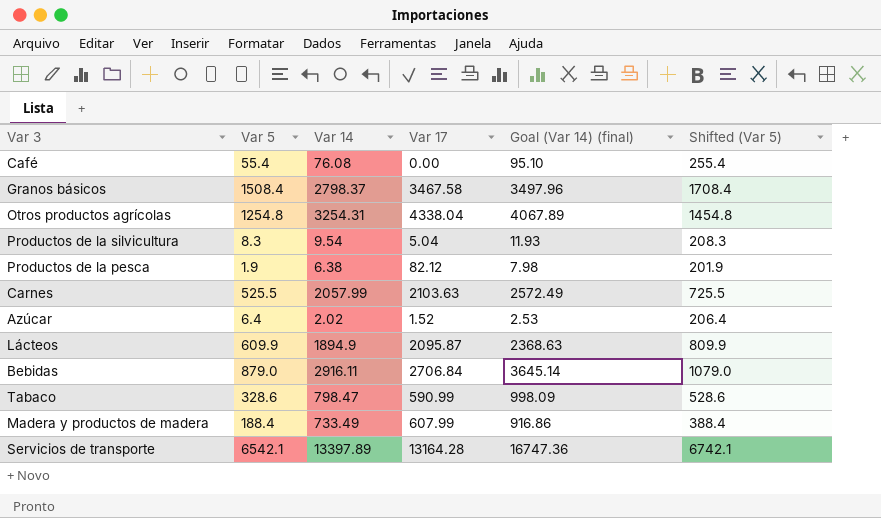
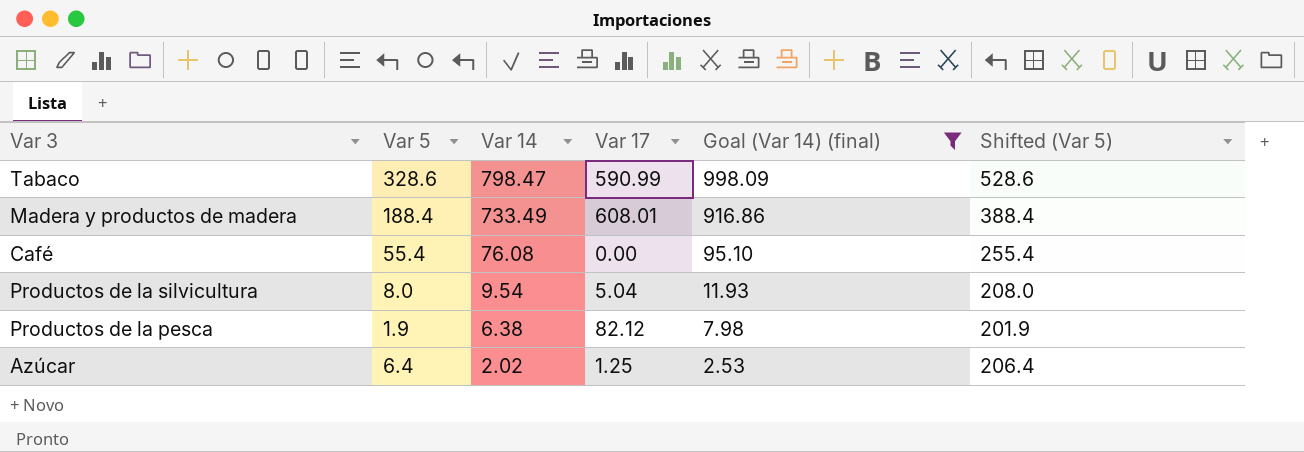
filter: none -> Goal (Var 14) (final) <= 998.09
row order: none -> Var 14 descending
Madera y productos de madera | Var 17: 607.99 -> 608.01
Productos de la silvicultura | Var 5: 8.3 -> 8.0
Productos de la silvicultura | Shifted (Var 5): 208.3 -> 208.0
Azúcar | Var 17: 1.52 -> 1.25

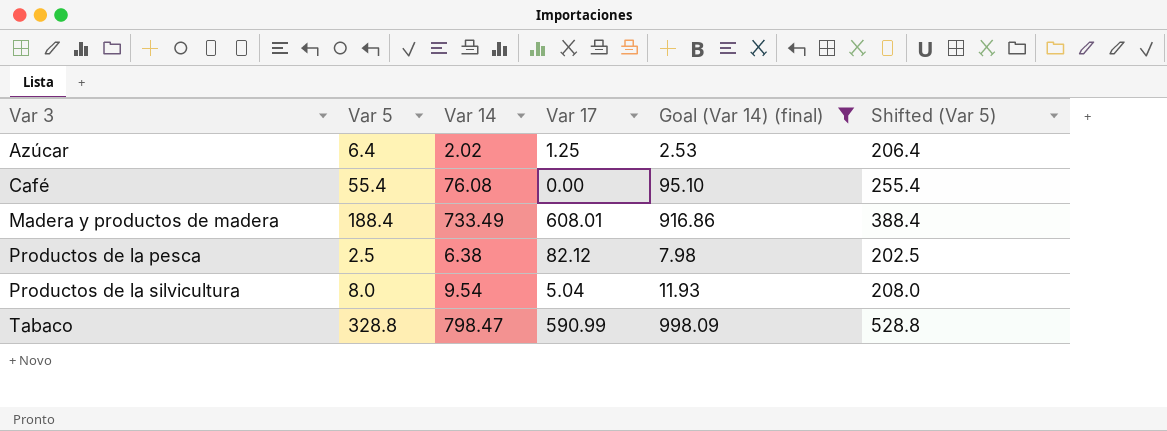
row order: Var 14 descending -> Var 3 ascending
Productos de la pesca | Var 5: 1.9 -> 2.5
Productos de la pesca | Shifted (Var 5): 201.9 -> 202.5
Tabaco | Var 5: 328.6 -> 328.8
Tabaco | Shifted (Var 5): 528.6 -> 528.8

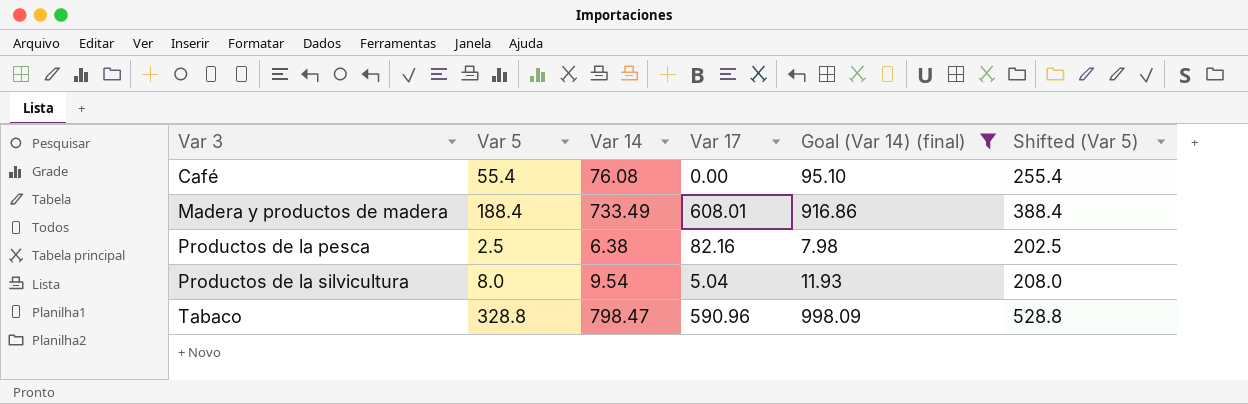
row Azúcar: 6.4 | 2.02 | 1.25 | 2.53 | 206.4 -> none
Productos de la pesca | Var 17: 82.12 -> 82.16
Tabaco | Var 17: 590.99 -> 590.96

